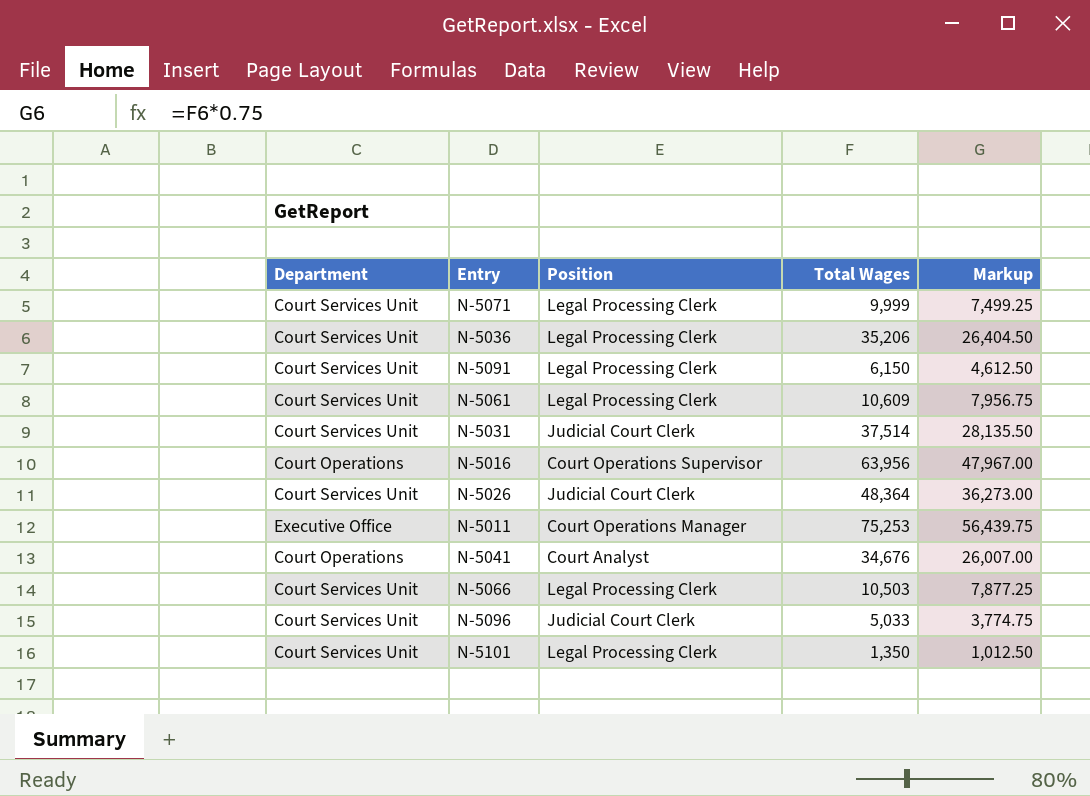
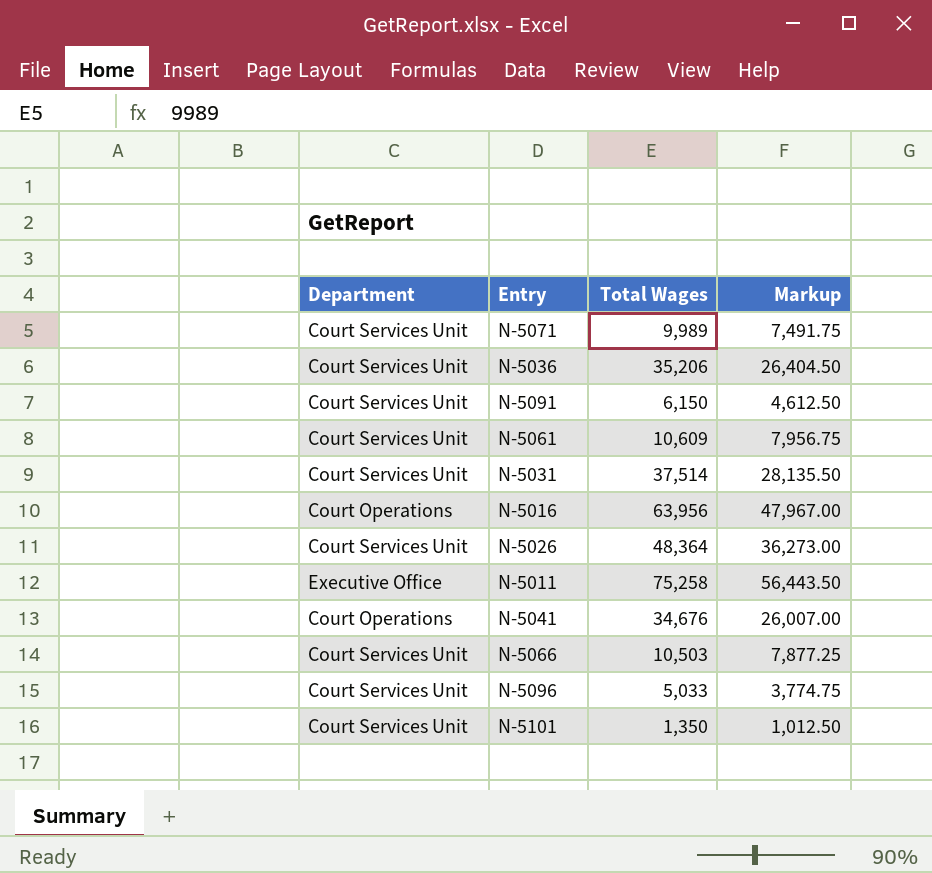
column Position | position: 3 -> none
N-5071 | Total Wages: 9,999 -> 9,989
N-5071 | Markup: 7,499.25 -> 7,491.75
N-5011 | Total Wages: 75,253 -> 75,258
N-5011 | Markup: 56,439.75 -> 56,443.50

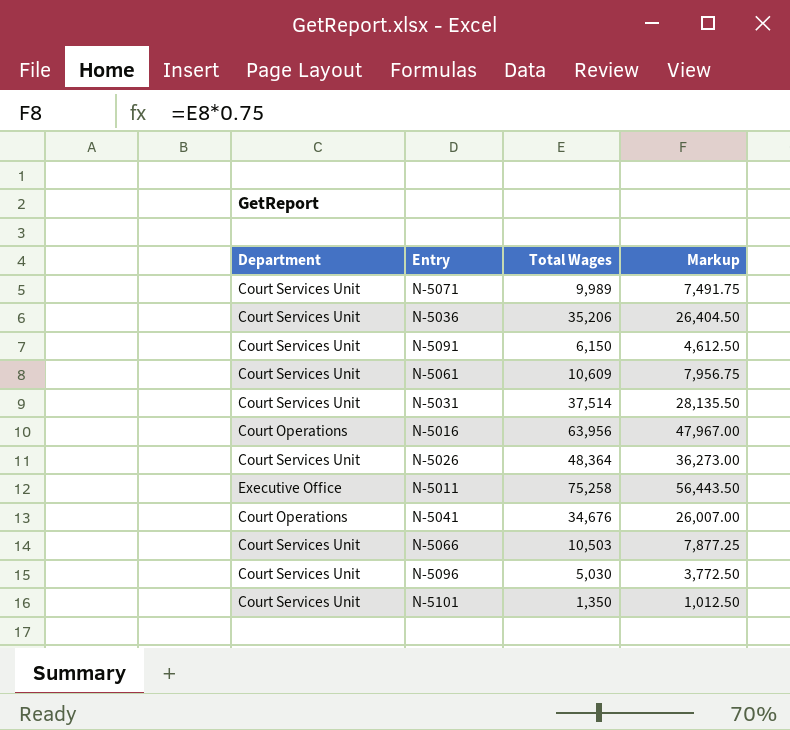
N-5096 | Total Wages: 5,033 -> 5,030
N-5096 | Markup: 3,774.75 -> 3,772.50

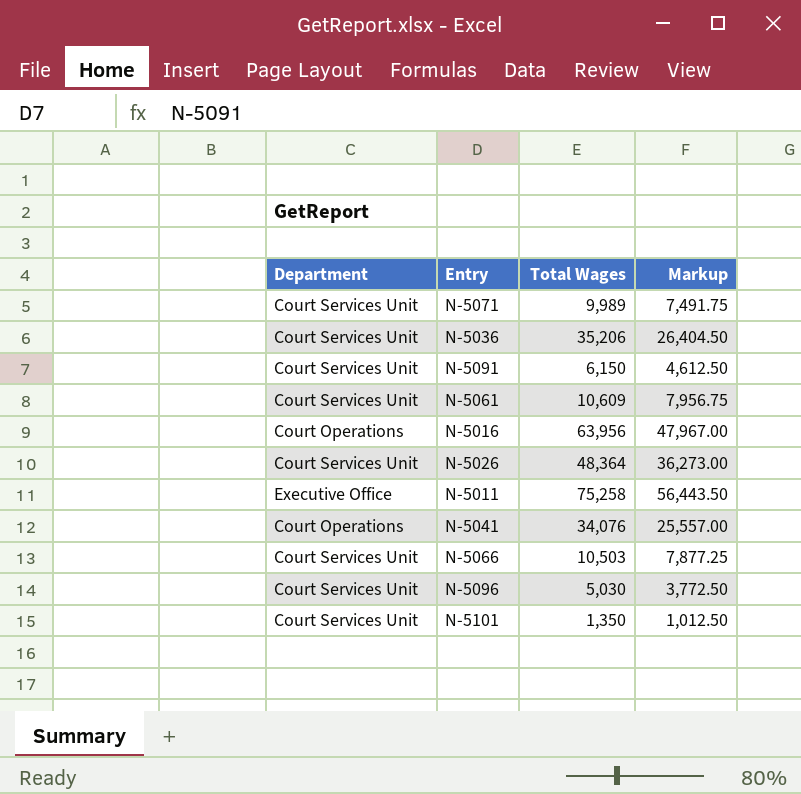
row N-5031: Court Services Unit | 37,514 | 28,135.50 -> none
N-5041 | Total Wages: 34,676 -> 34,076
N-5041 | Markup: 26,007.00 -> 25,557.00

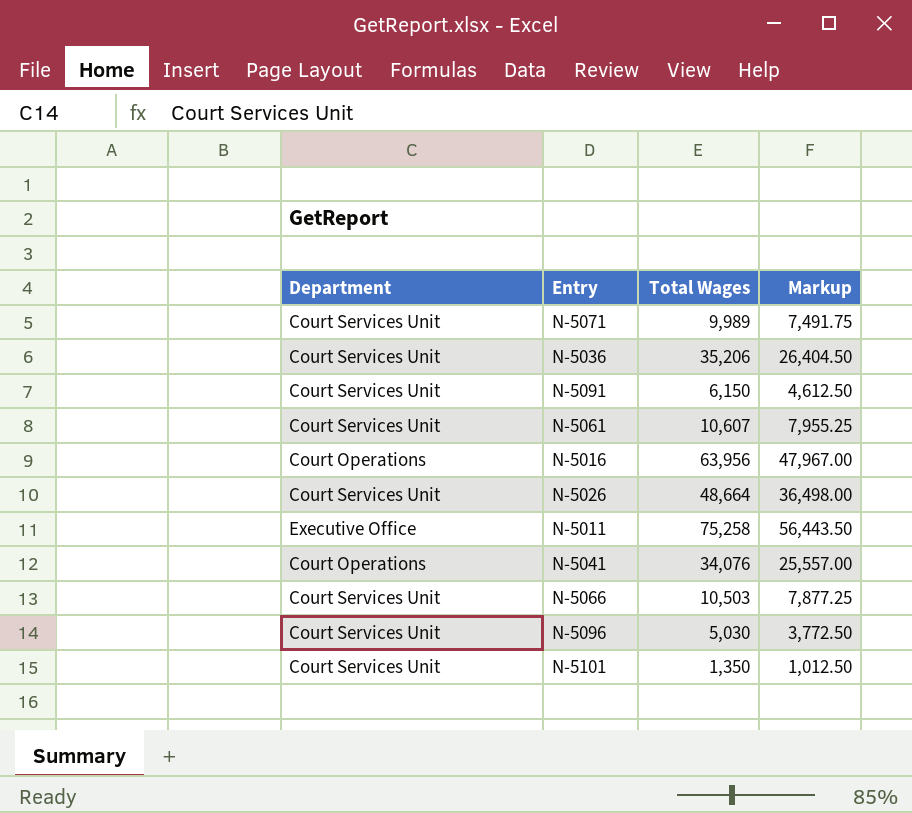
N-5061 | Total Wages: 10,609 -> 10,607
N-5061 | Markup: 7,956.75 -> 7,955.25
N-5026 | Total Wages: 48,364 -> 48,664
N-5026 | Markup: 36,273.00 -> 36,498.00

